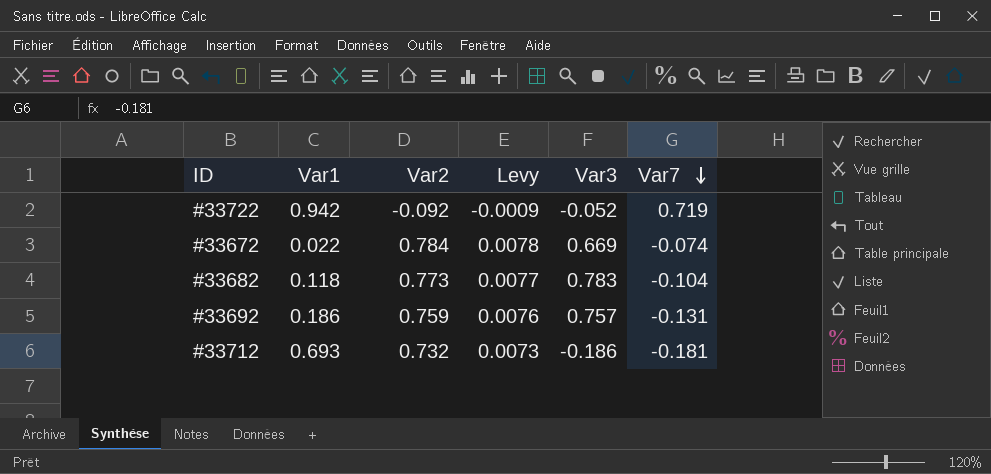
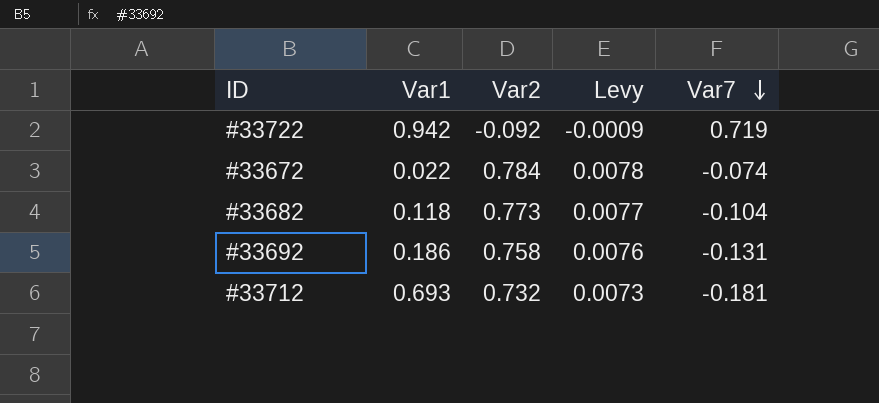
column Var3 | position: 5 -> none
#33692 | Var2: 0.759 -> 0.758

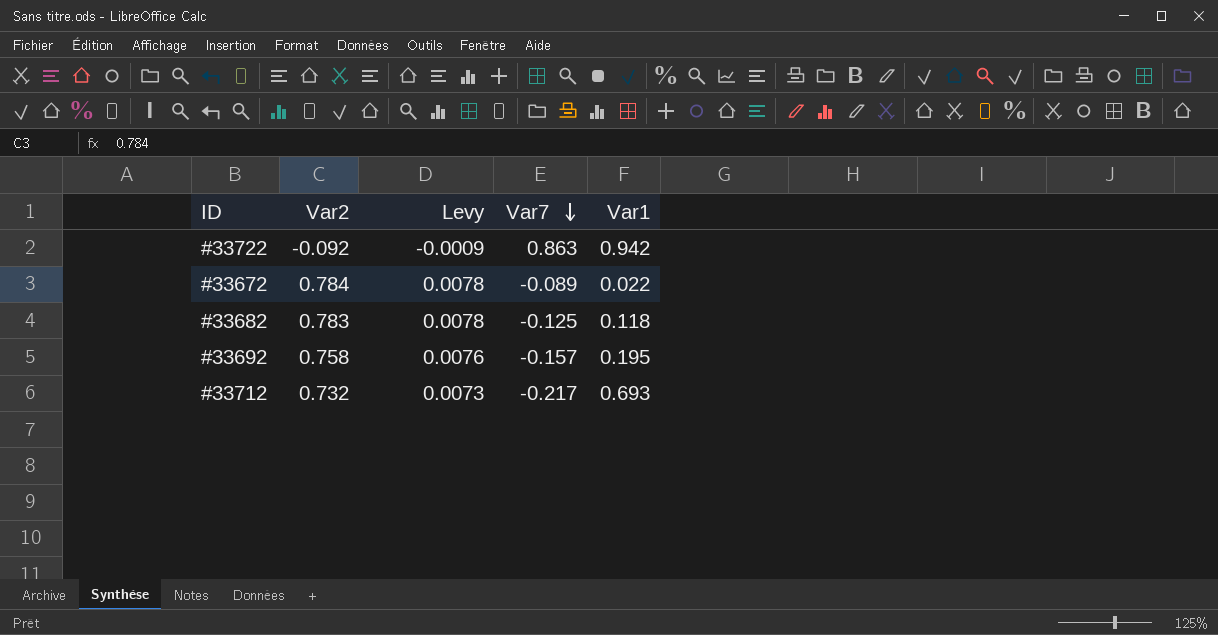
column Var1 | position: 2 -> 5
#33722 | Var7: 0.719 -> 0.863
#33672 | Var7: -0.074 -> -0.089
#33682 | Var2: 0.773 -> 0.783
#33682 | Levy: 0.0077 -> 0.0078
#33682 | Var7: -0.104 -> -0.125
#33692 | Var7: -0.131 -> -0.157
#33692 | Var1: 0.186 -> 0.195
#33712 | Var7: -0.181 -> -0.217

